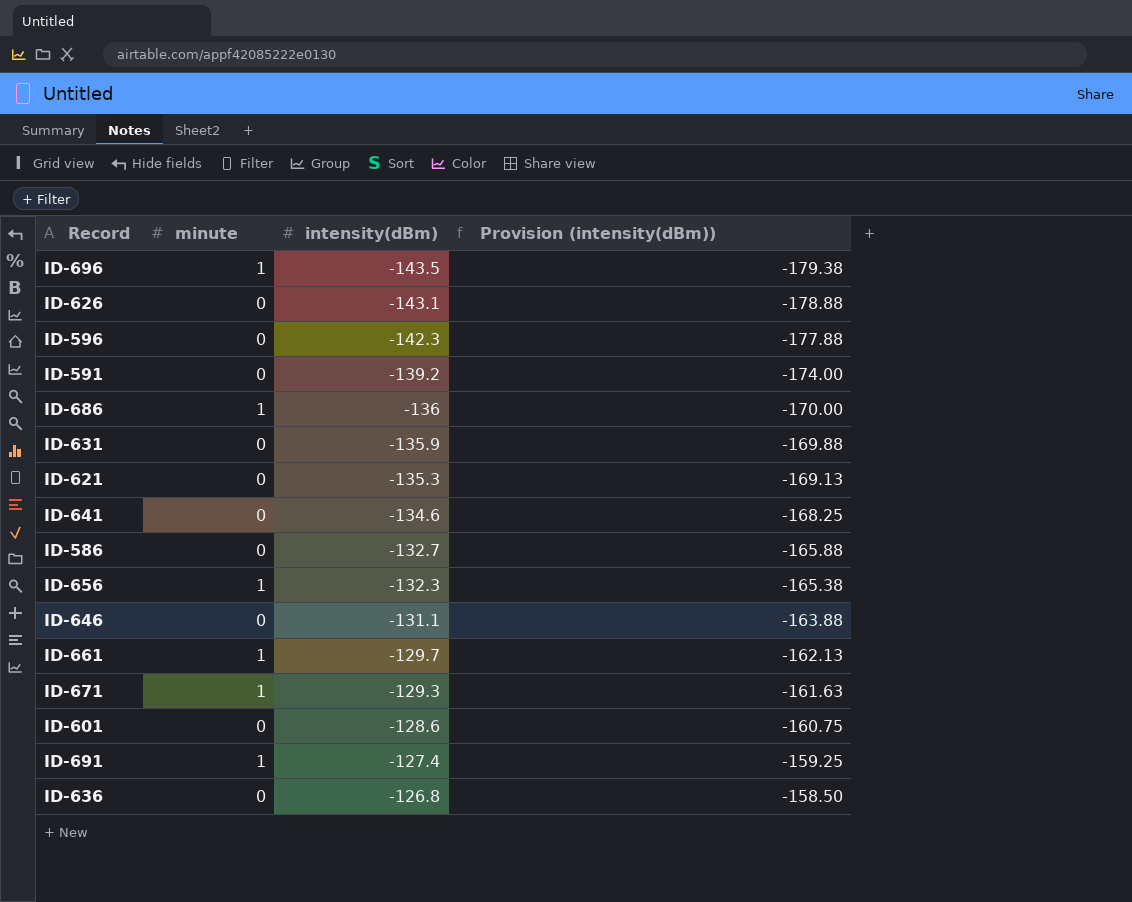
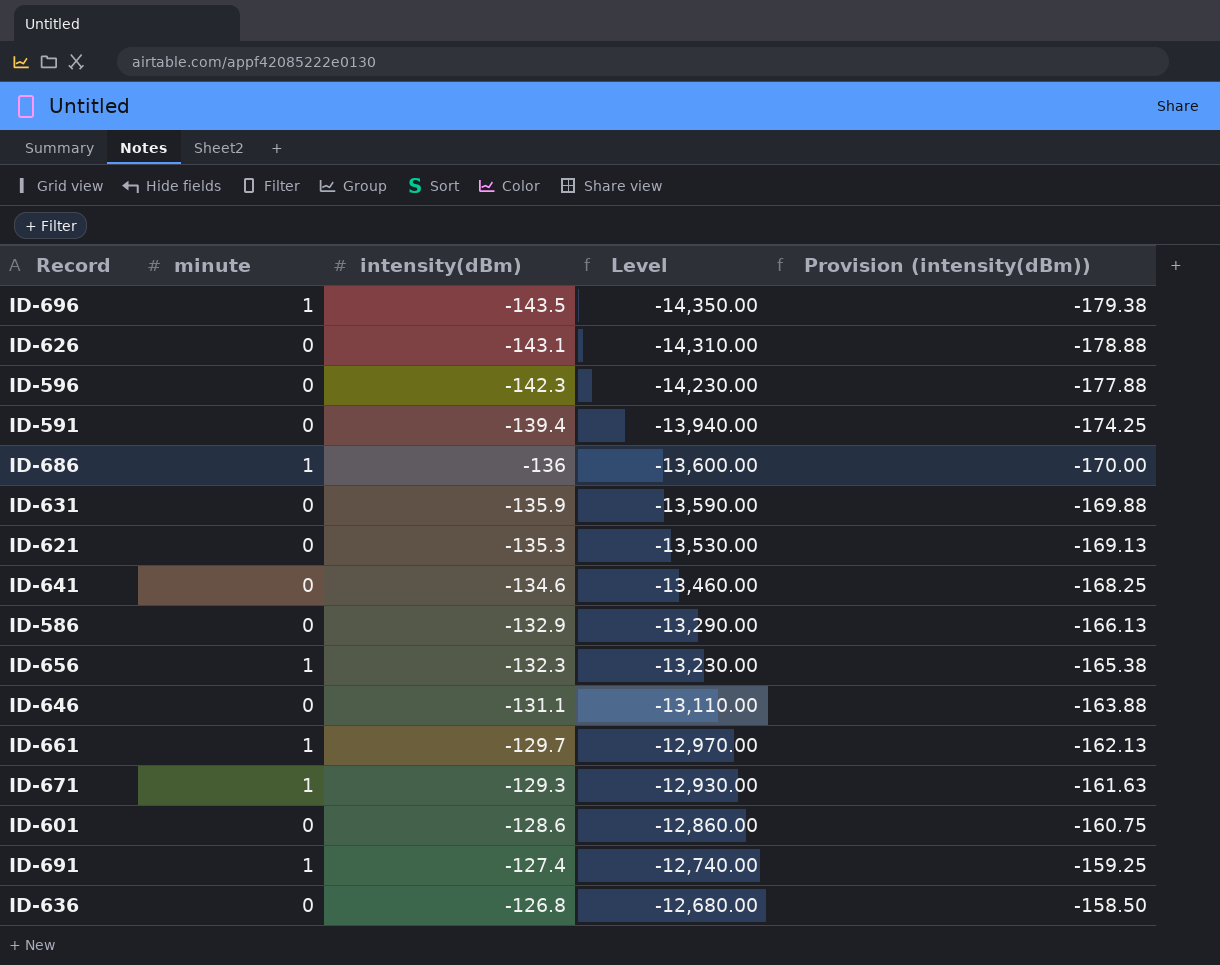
column Level | formula: none -> [intensity(dBm)] * 100
ID-591 | intensity(dBm): -139.2 -> -139.4
ID-591 | Provision (intensity(dBm)): -174.00 -> -174.25
ID-586 | intensity(dBm): -132.7 -> -132.9
ID-586 | Provision (intensity(dBm)): -165.88 -> -166.13

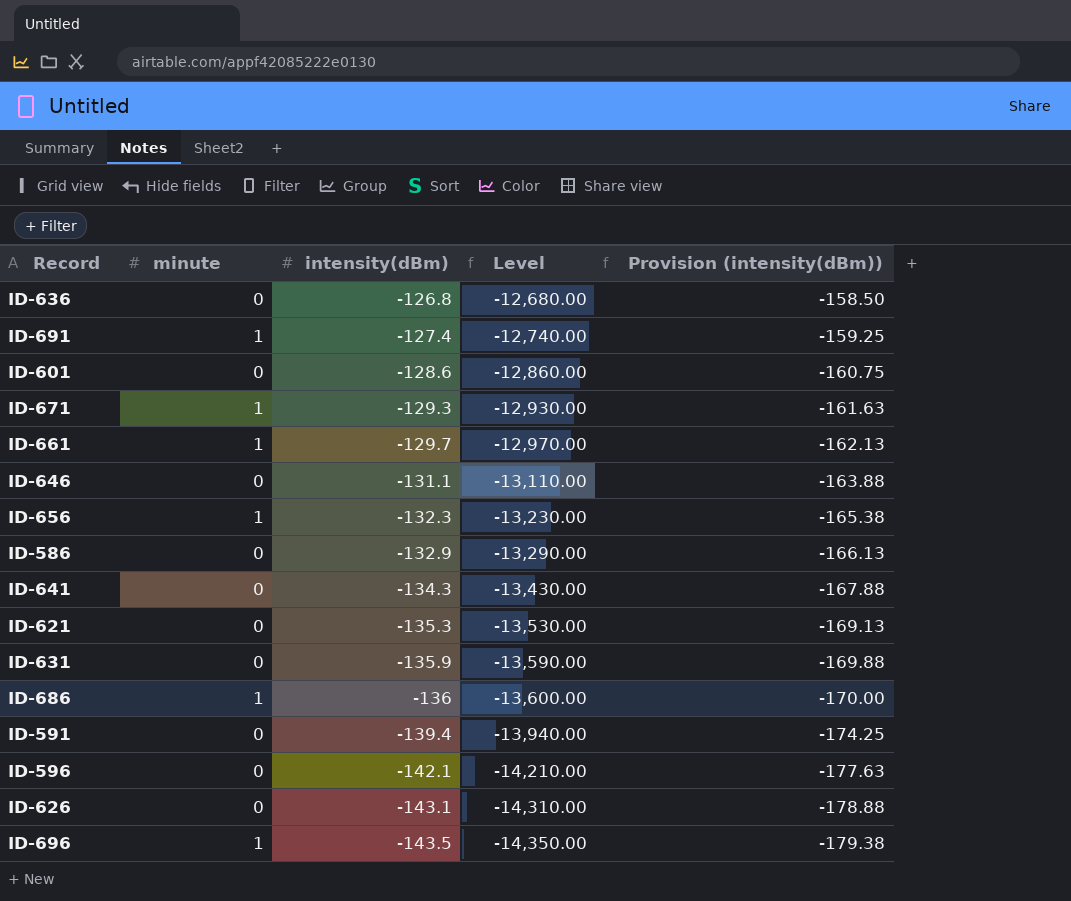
row order: intensity(dBm) ascending -> intensity(dBm) descending
ID-641 | intensity(dBm): -134.6 -> -134.3
ID-641 | Level: -13,460.00 -> -13,430.00
ID-641 | Provision (intensity(dBm)): -168.25 -> -167.88
ID-596 | intensity(dBm): -142.3 -> -142.1
ID-596 | Level: -14,230.00 -> -14,210.00
ID-596 | Provision (intensity(dBm)): -177.88 -> -177.63

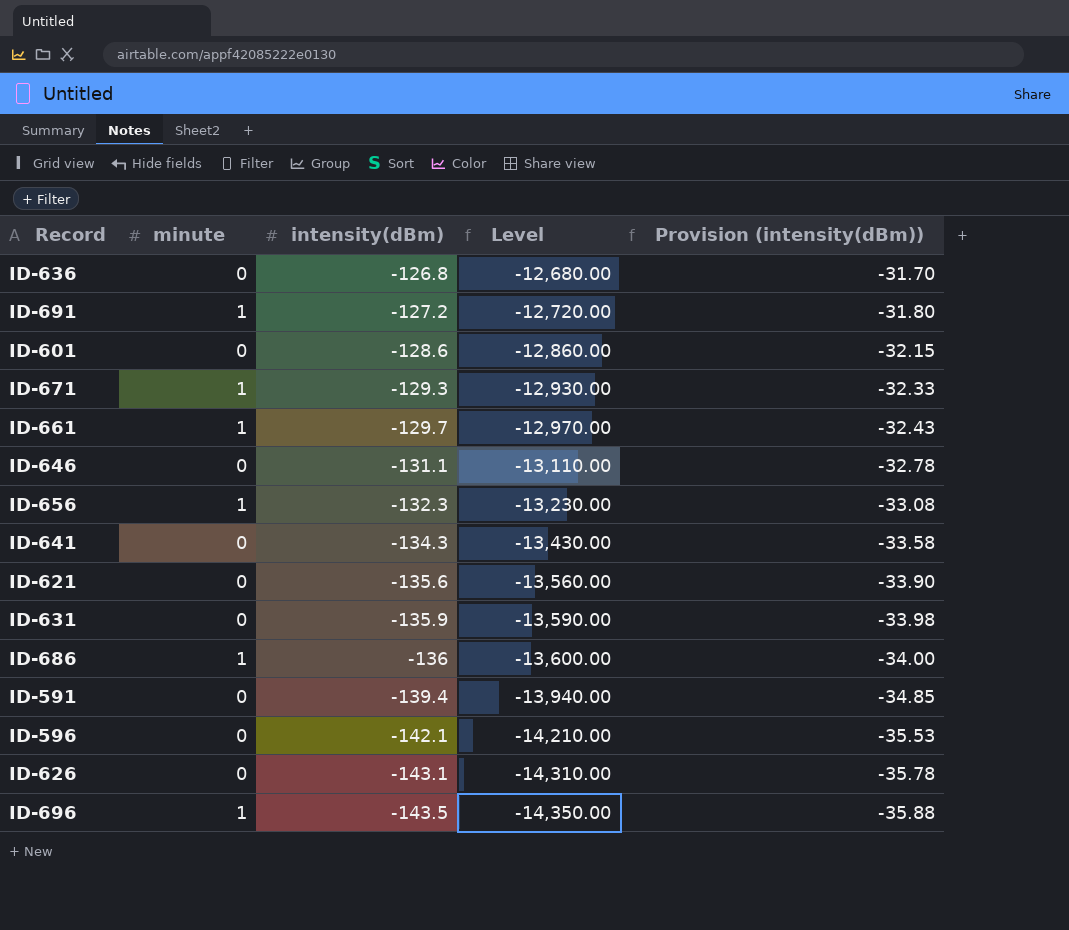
column Provision (intensity(dBm)) | formula: [intensity(dBm)] * 1.25 -> [intensity(dBm)] * 0.25
row ID-586: 0 | -132.9 | -13,290.00 | -166.13 -> none
ID-691 | intensity(dBm): -127.4 -> -127.2
ID-691 | Level: -12,740.00 -> -12,720.00
ID-621 | intensity(dBm): -135.3 -> -135.6
ID-621 | Level: -13,530.00 -> -13,560.00

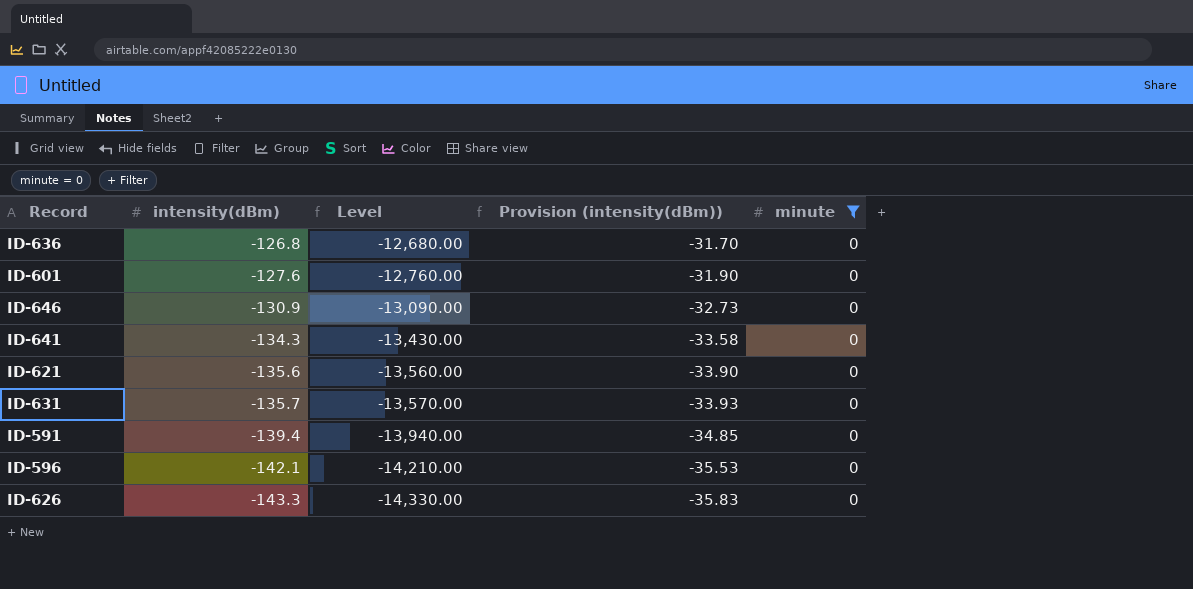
filter: none -> minute = 0
column minute | position: 2 -> 5
ID-601 | intensity(dBm): -128.6 -> -127.6
ID-601 | Level: -12,860.00 -> -12,760.00
ID-601 | Provision (intensity(dBm)): -32.15 -> -31.90
ID-646 | intensity(dBm): -131.1 -> -130.9
ID-646 | Level: -13,110.00 -> -13,090.00
ID-646 | Provision (intensity(dBm)): -32.78 -> -32.73
ID-631 | intensity(dBm): -135.9 -> -135.7
ID-631 | Level: -13,590.00 -> -13,570.00
ID-631 | Provision (intensity(dBm)): -33.98 -> -33.93
ID-626 | intensity(dBm): -143.1 -> -143.3
ID-626 | Level: -14,310.00 -> -14,330.00
ID-626 | Provision (intensity(dBm)): -35.78 -> -35.83

